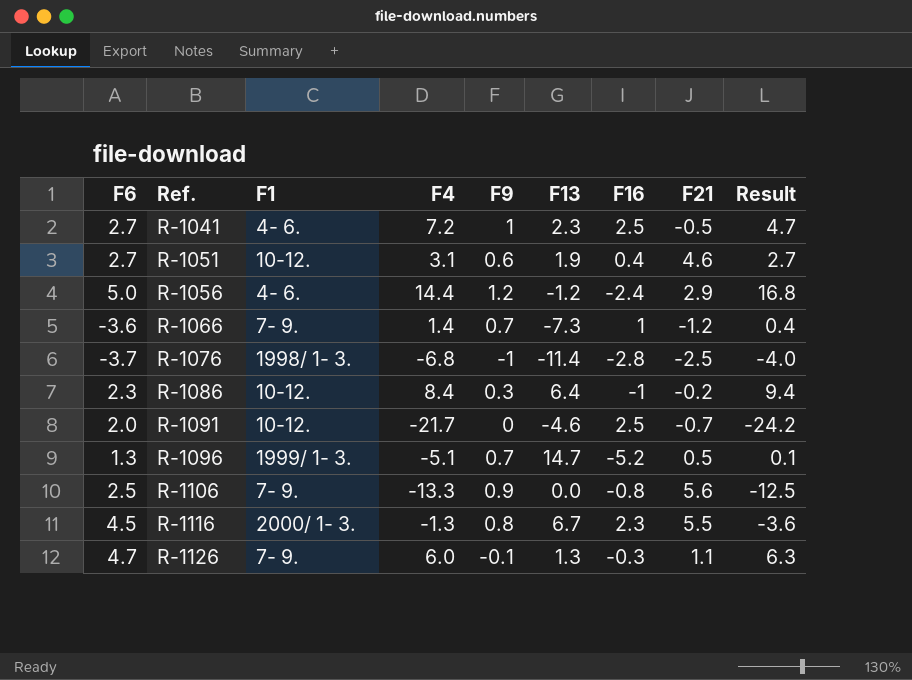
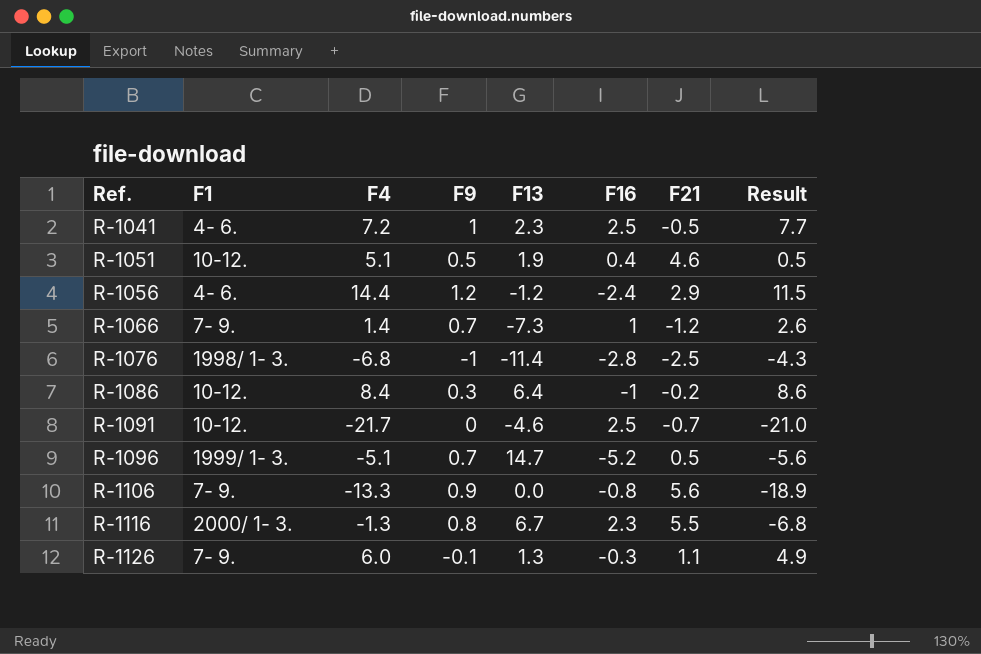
column F6 | position: 1 -> none
column Result | formula: [F4] - [F16] -> [F4] - [F21]
R-1051 | F4: 3.1 -> 5.1
R-1051 | F9: 0.6 -> 0.5

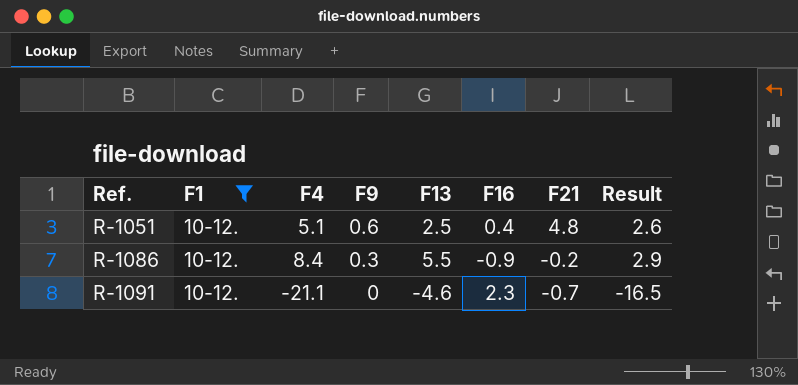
filter: none -> F1 = 10-12.
column Result | formula: [F4] - [F21] -> [F4] - [F13]
R-1051 | F9: 0.5 -> 0.6
R-1051 | F13: 1.9 -> 2.5
R-1051 | F21: 4.6 -> 4.8
R-1086 | F13: 6.4 -> 5.5
R-1086 | F16: -1 -> -0.9
R-1091 | F4: -21.7 -> -21.1
R-1091 | F16: 2.5 -> 2.3

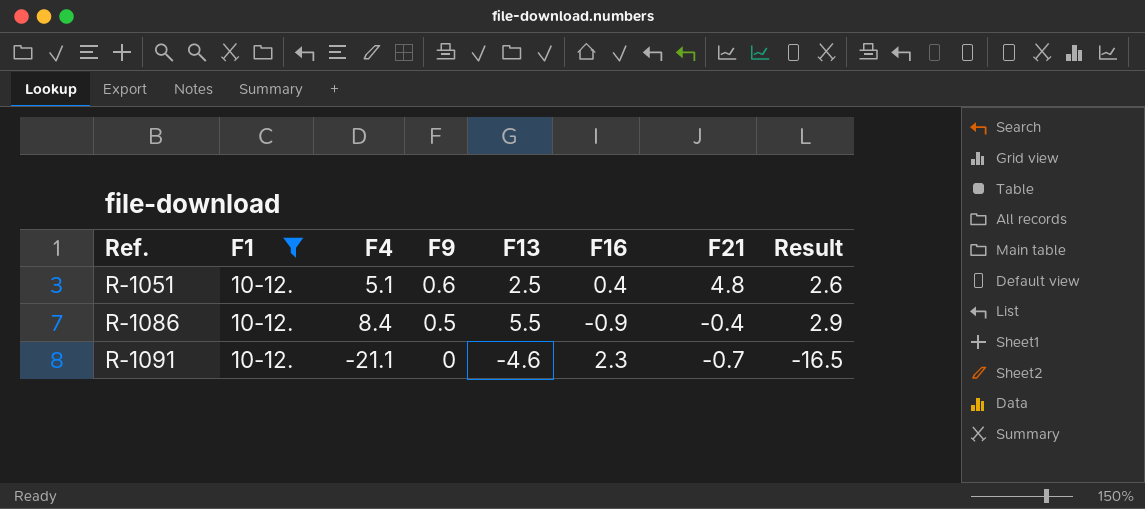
R-1086 | F9: 0.3 -> 0.5
R-1086 | F21: -0.2 -> -0.4

